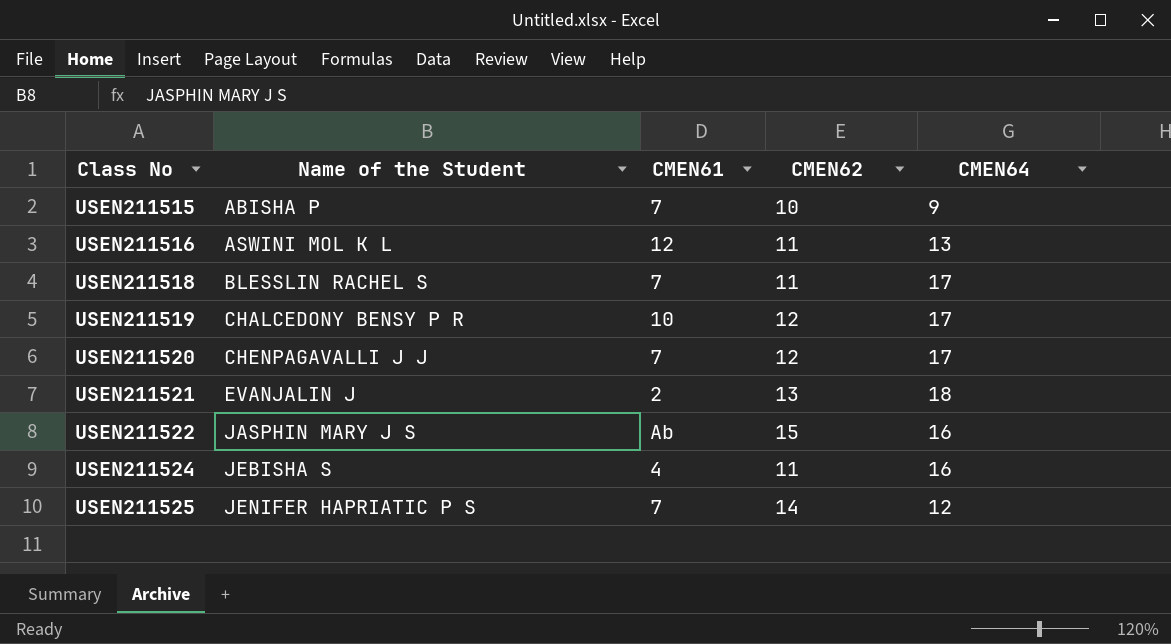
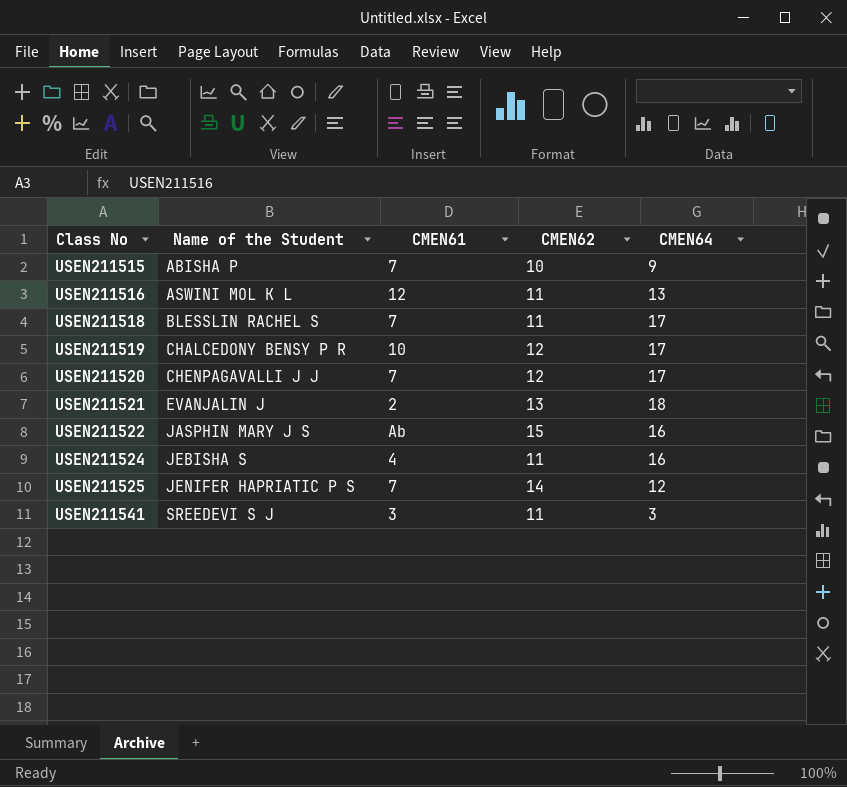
row USEN211541: none -> SREEDEVI S J | 3 | 11 | 3

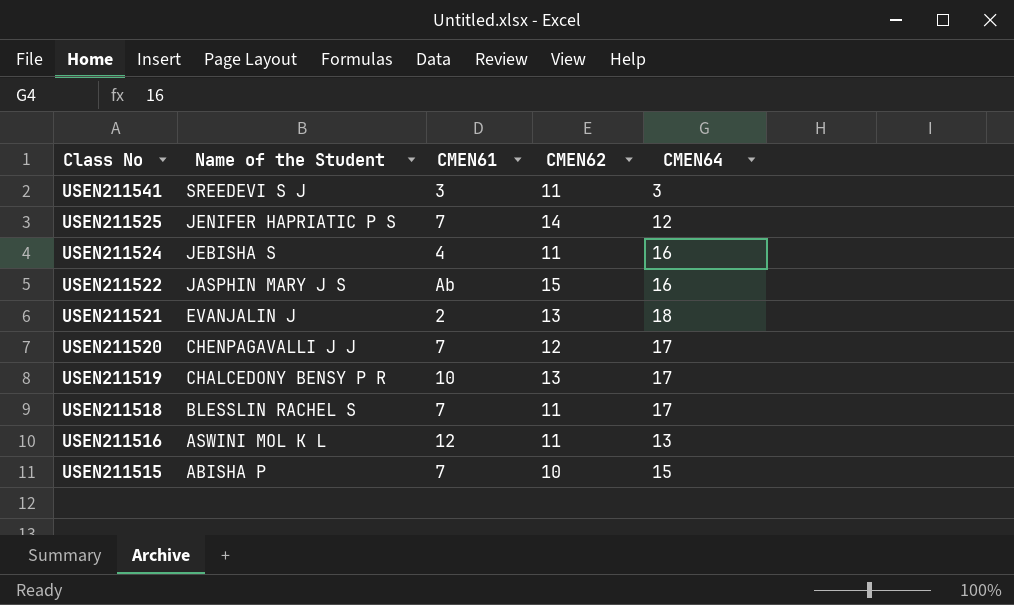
row order: Class No ascending -> Class No descending
USEN211519 | CMEN62: 12 -> 13
USEN211515 | CMEN64: 9 -> 15

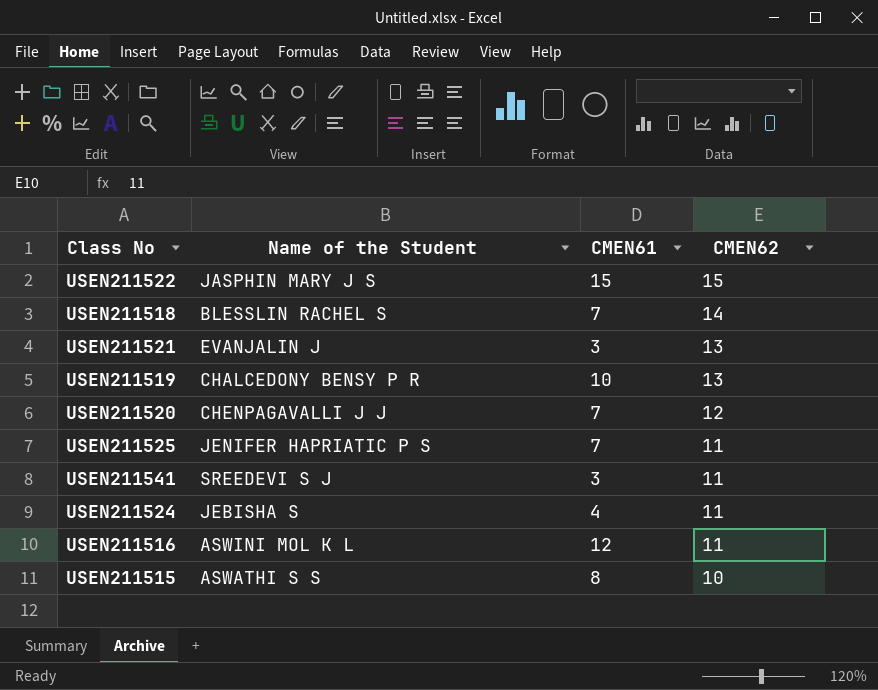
row order: Class No descending -> CMEN62 descending
column CMEN64 | position: 5 -> none
USEN211522 | CMEN61: Ab -> 15
USEN211518 | CMEN62: 11 -> 14
USEN211521 | CMEN61: 2 -> 3
USEN211525 | CMEN62: 14 -> 11
USEN211515 | Name of the Student: ABISHA P -> ASWATHI S S
USEN211515 | CMEN61: 7 -> 8

